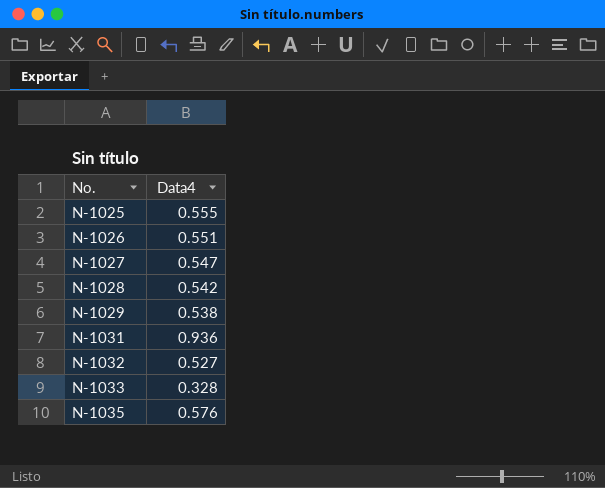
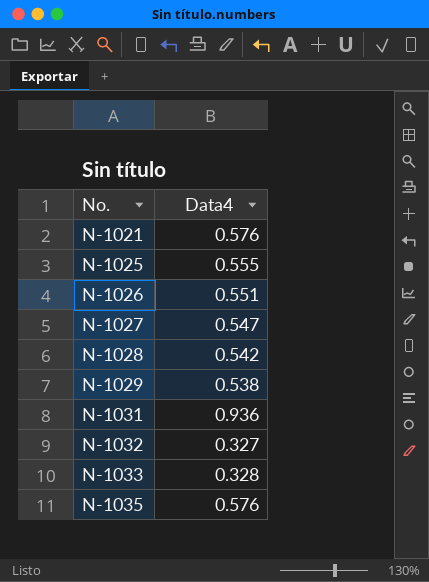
row N-1021: none -> 0.576
N-1032 | Data4: 0.527 -> 0.327

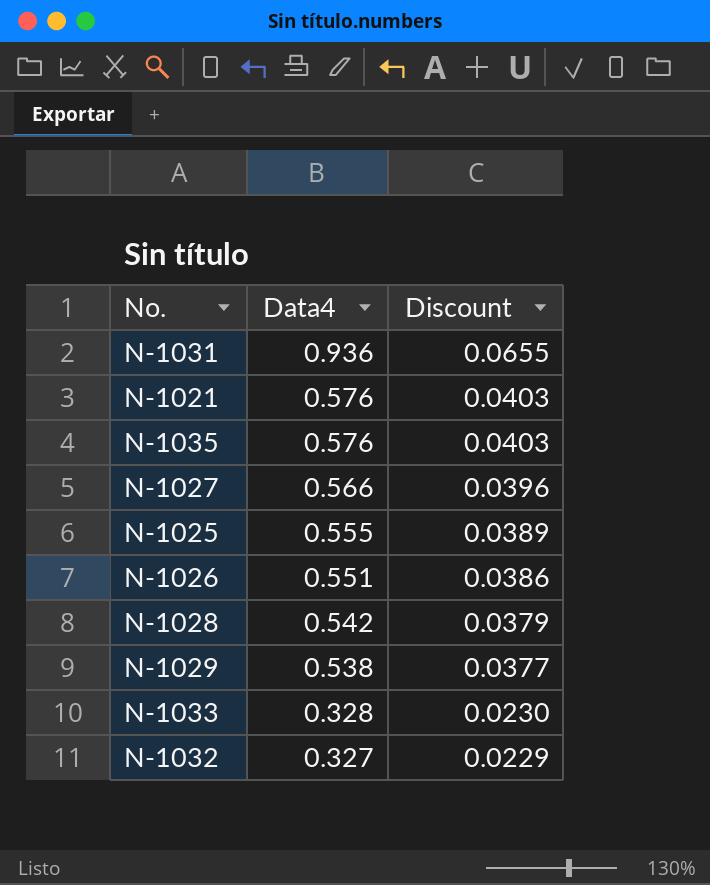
row order: No. ascending -> Data4 descending
column Discount | formula: none -> [Data4] * 0.07
N-1027 | Data4: 0.547 -> 0.566

